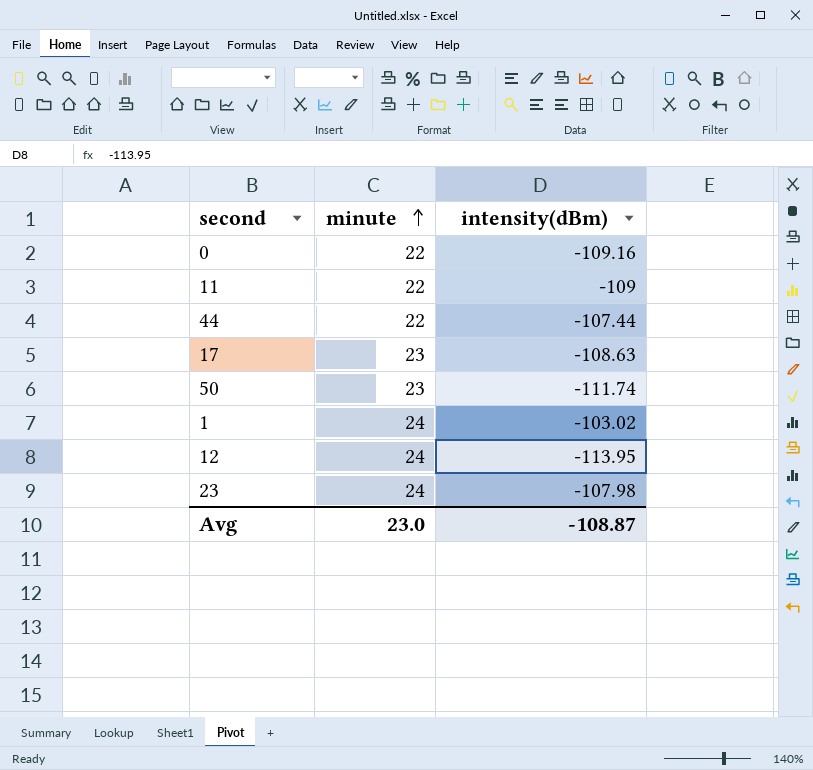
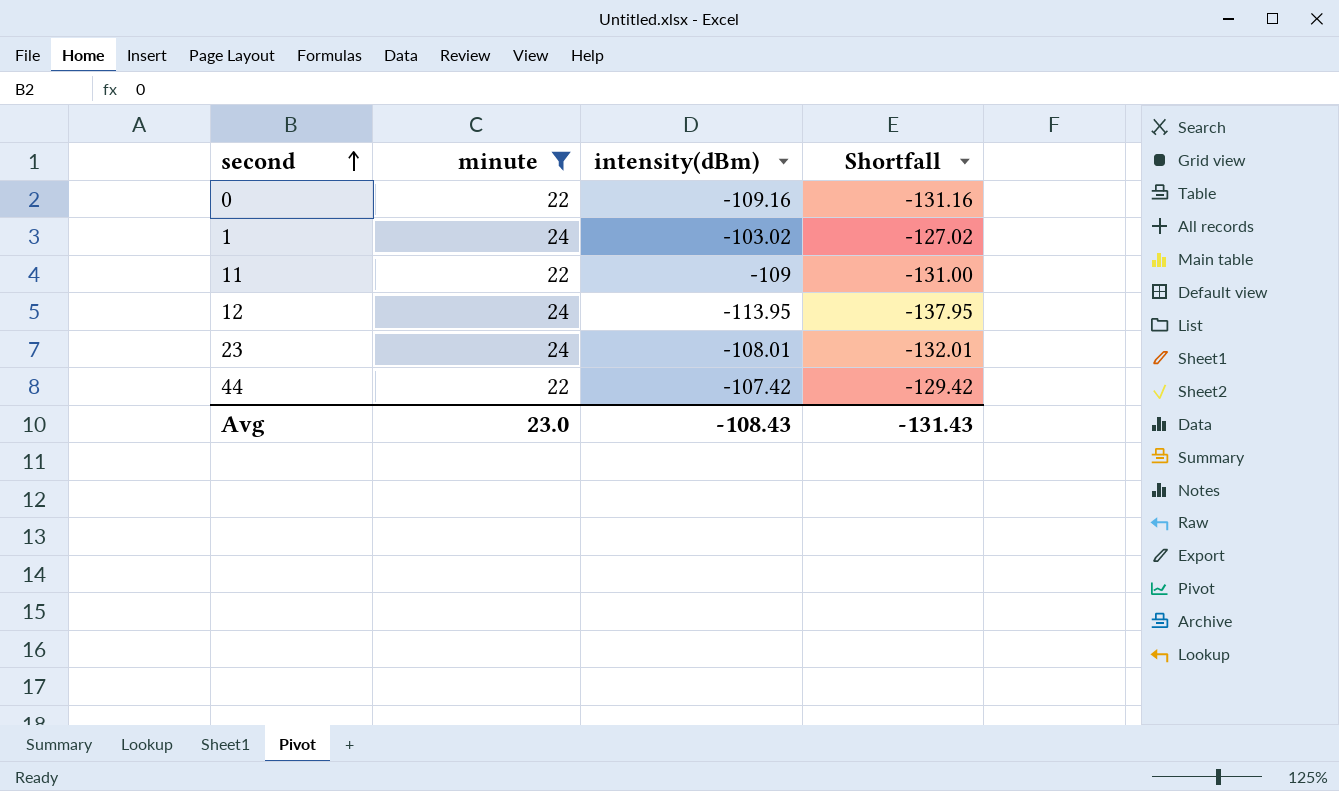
filter: none -> minute != 23
row order: minute ascending -> second ascending
column Shortfall | formula: none -> [intensity(dBm)] - [minute]
23 | intensity(dBm): -107.98 -> -108.01
44 | intensity(dBm): -107.44 -> -107.42
Avg | intensity(dBm): -108.87 -> -108.43

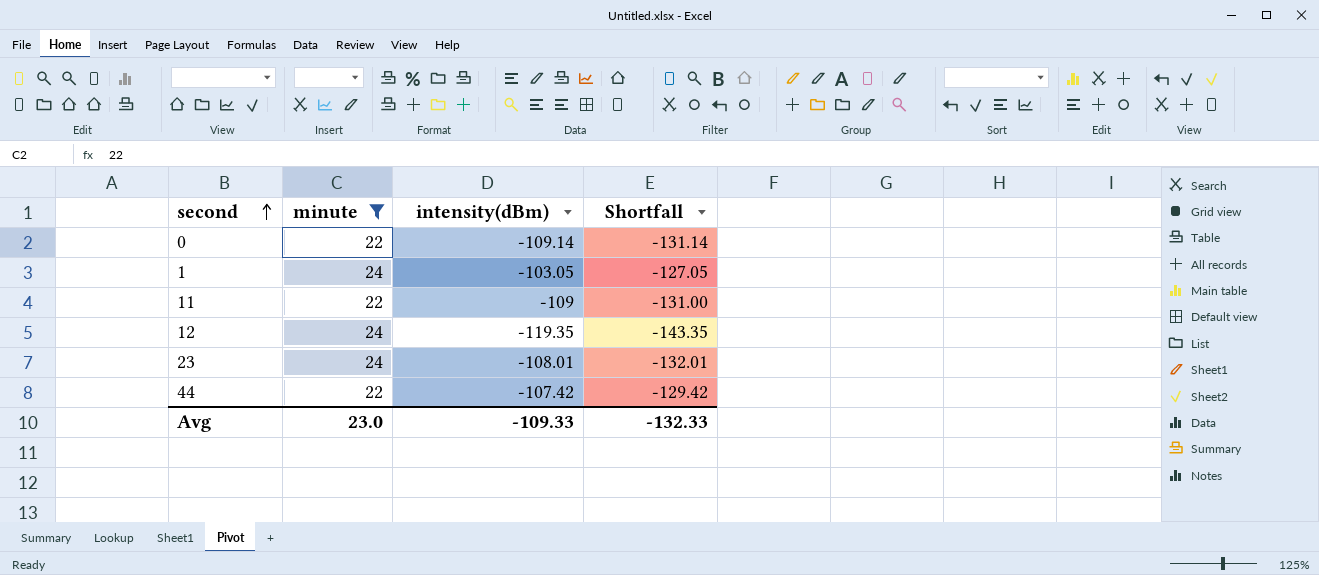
0 | intensity(dBm): -109.16 -> -109.14
0 | Shortfall: -131.16 -> -131.14
1 | intensity(dBm): -103.02 -> -103.05
1 | Shortfall: -127.02 -> -127.05
12 | intensity(dBm): -113.95 -> -119.35
12 | Shortfall: -137.95 -> -143.35
Avg | intensity(dBm): -108.43 -> -109.33
Avg | Shortfall: -131.43 -> -132.33

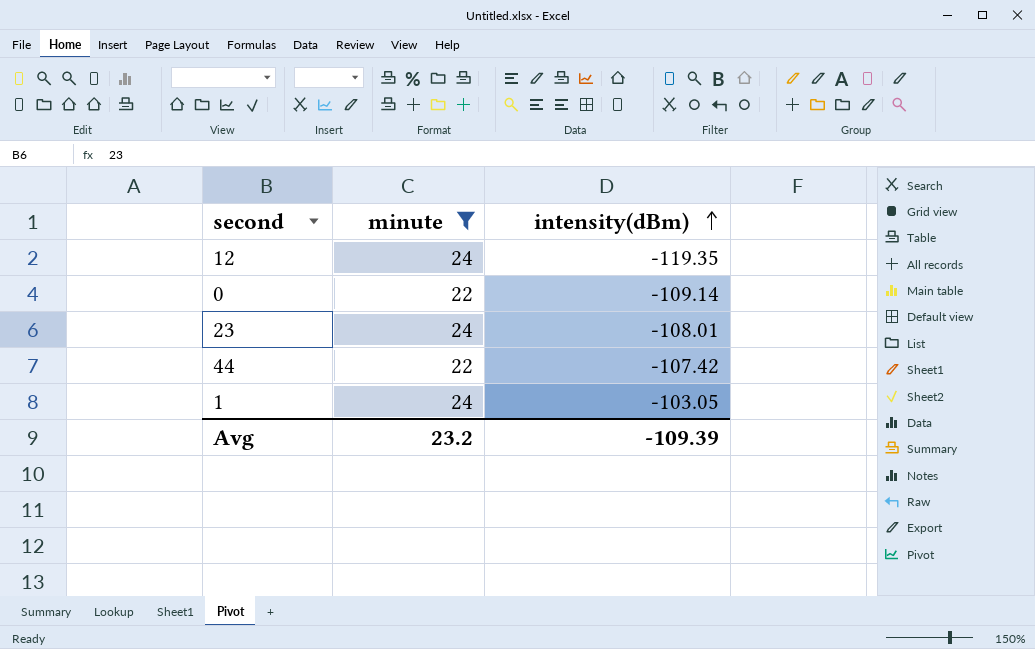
row order: second ascending -> intensity(dBm) ascending
column Shortfall | formula: [intensity(dBm)] - [minute] -> none
row 11: 22 | -109 | -131.00 -> none
Avg | minute: 23.0 -> 23.2
Avg | intensity(dBm): -109.33 -> -109.39

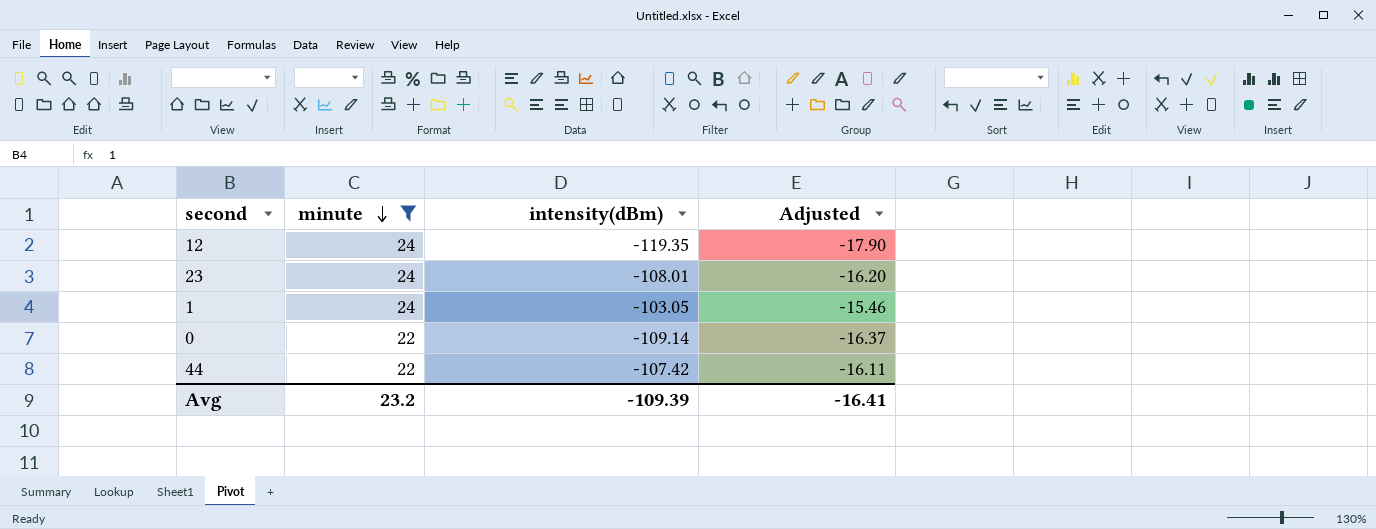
row order: intensity(dBm) ascending -> minute descending
column Adjusted | formula: none -> [intensity(dBm)] * 0.15

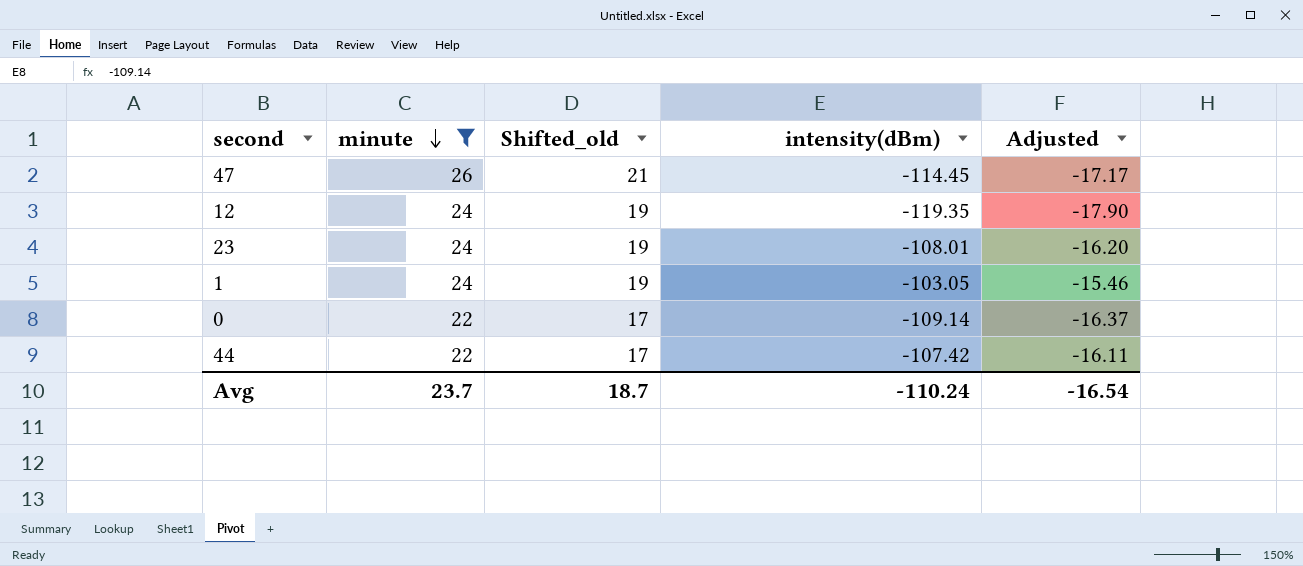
column Shifted_old | formula: none -> [minute] - 5
row 47: none -> 26 | 21 | -114.45 | -17.17
Avg | minute: 23.2 -> 23.7
Avg | intensity(dBm): -109.39 -> -110.24
Avg | Adjusted: -16.41 -> -16.54

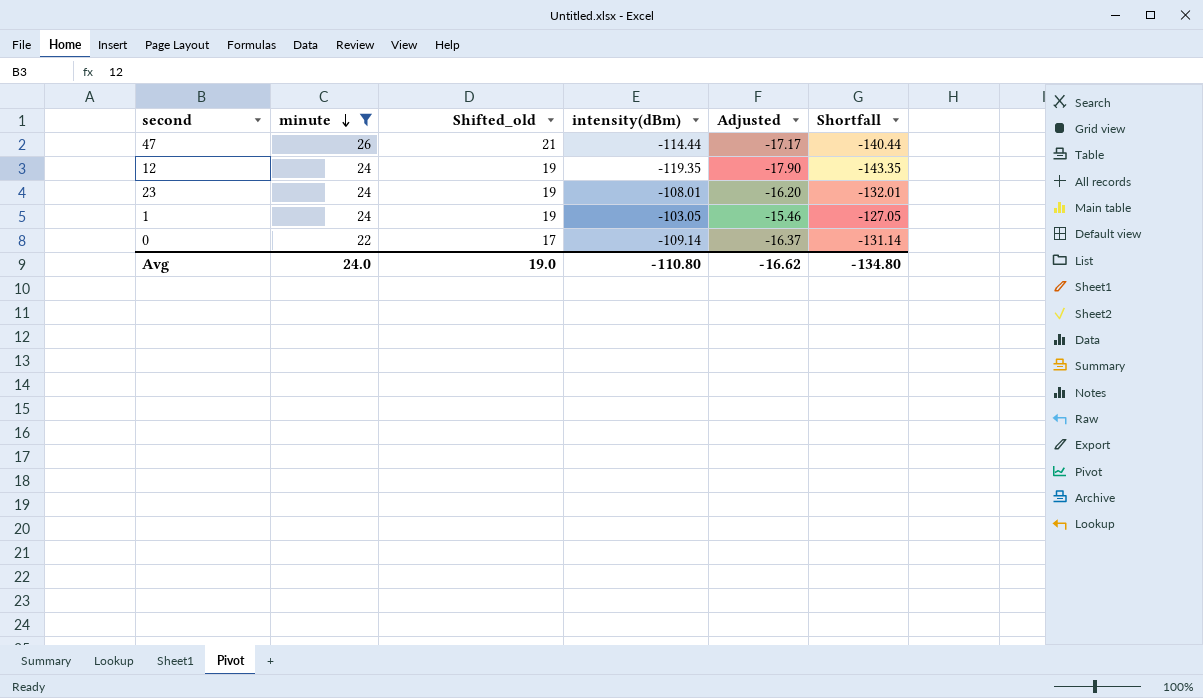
column Shortfall | formula: none -> [intensity(dBm)] - [minute]
row 44: 22 | 17 | -107.42 | -16.11 -> none
47 | intensity(dBm): -114.45 -> -114.44
Avg | minute: 23.7 -> 24.0
Avg | Shifted_old: 18.7 -> 19.0
Avg | intensity(dBm): -110.24 -> -110.80
Avg | Adjusted: -16.54 -> -16.62

